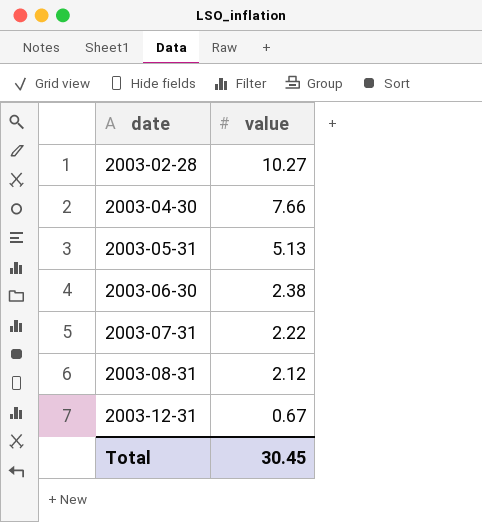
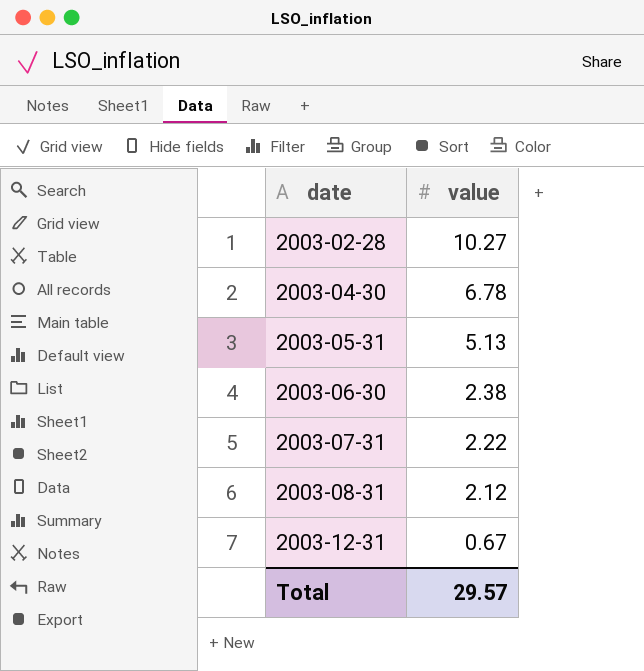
2003-04-30 | value: 7.66 -> 6.78
Total | value: 30.45 -> 29.57

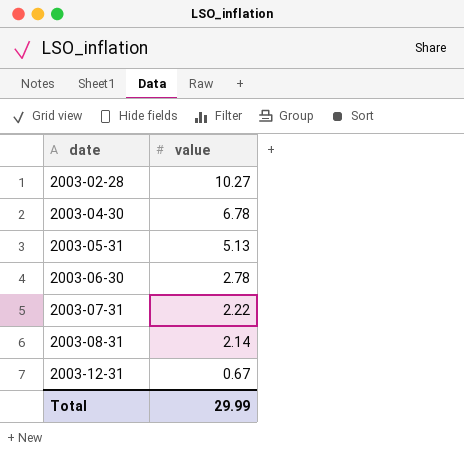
2003-06-30 | value: 2.38 -> 2.78
2003-08-31 | value: 2.12 -> 2.14
Total | value: 29.57 -> 29.99

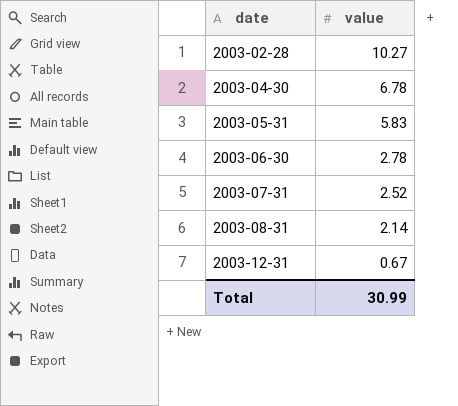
2003-05-31 | value: 5.13 -> 5.83
2003-07-31 | value: 2.22 -> 2.52
Total | value: 29.99 -> 30.99

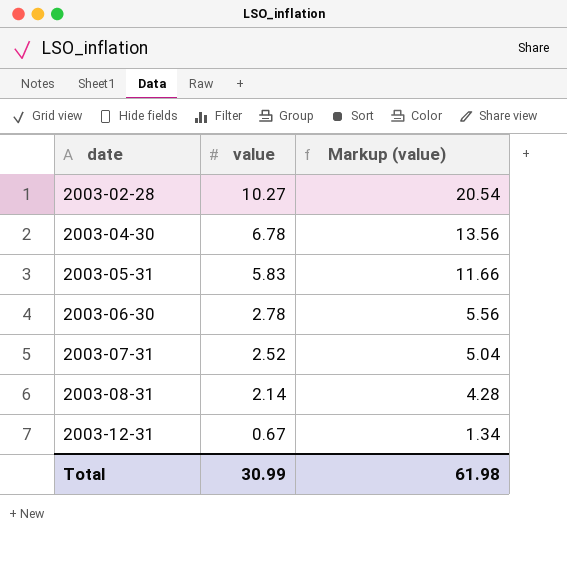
column Markup (value) | formula: none -> [value] * 2

